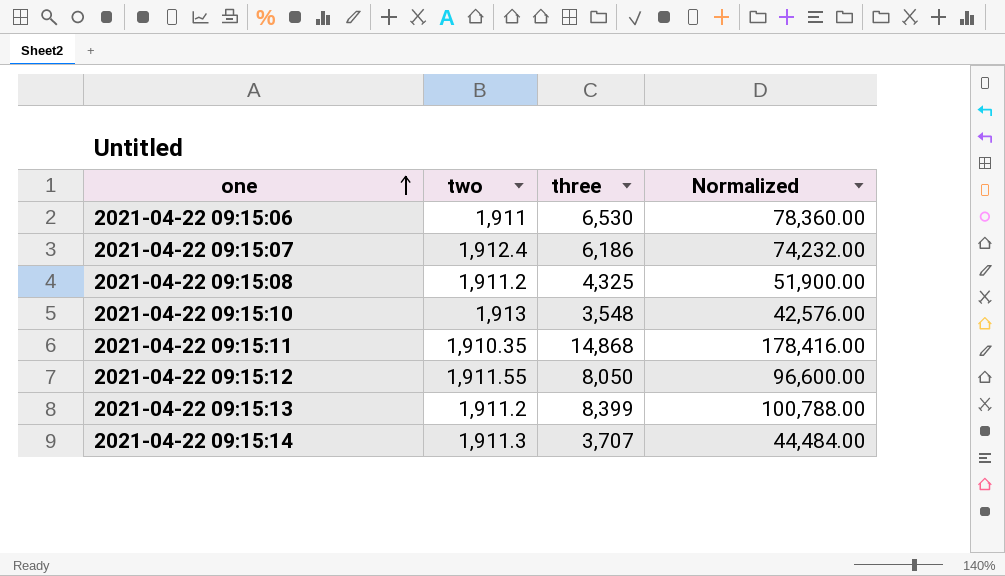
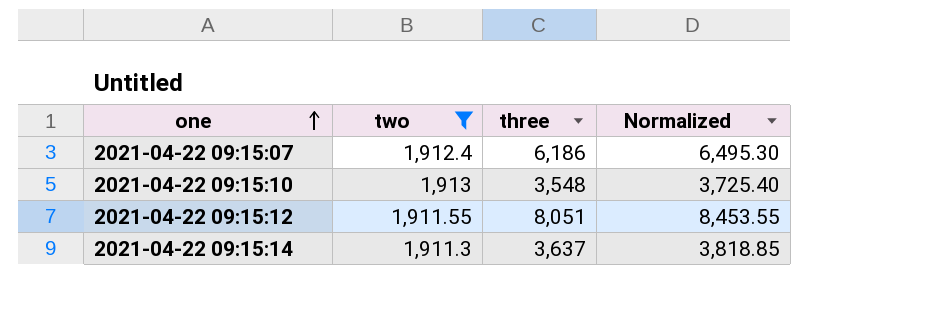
filter: none -> two >= 1,911.3
column Normalized | formula: [three] * 12 -> [three] * 1.05
2021-04-22 09:15:12 | three: 8,050 -> 8,051
2021-04-22 09:15:14 | three: 3,707 -> 3,637

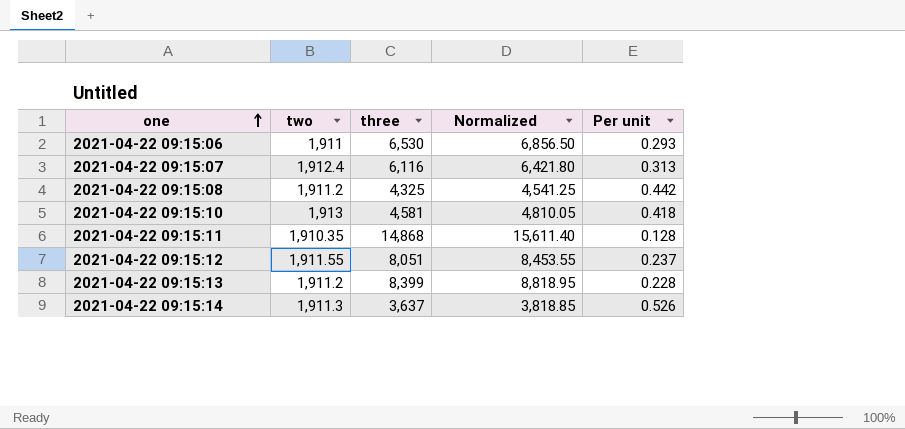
filter: two >= 1,911.3 -> none
column Per unit | formula: none -> [two] / [three]
2021-04-22 09:15:07 | three: 6,186 -> 6,116
2021-04-22 09:15:07 | Normalized: 6,495.30 -> 6,421.80
2021-04-22 09:15:10 | three: 3,548 -> 4,581
2021-04-22 09:15:10 | Normalized: 3,725.40 -> 4,810.05

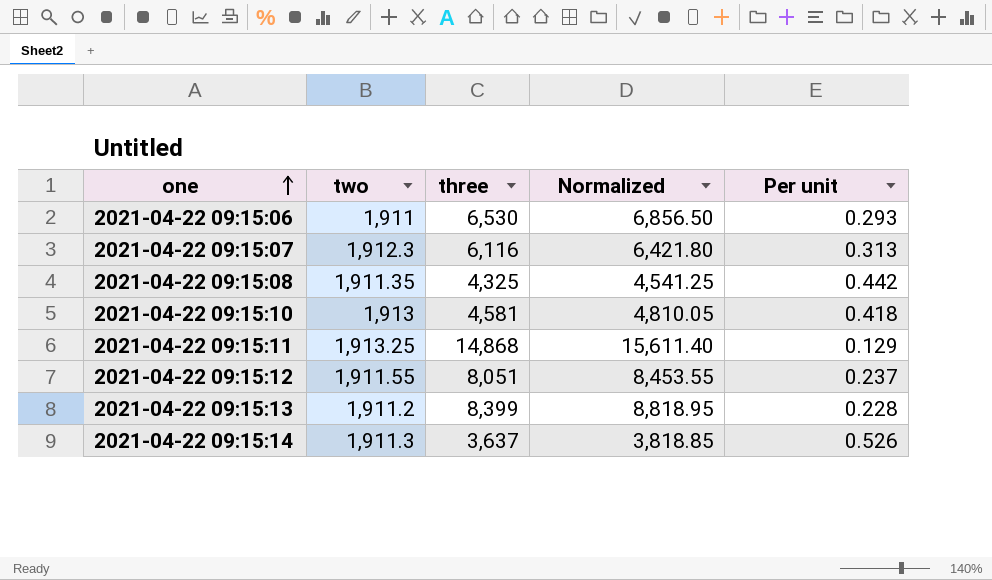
2021-04-22 09:15:07 | two: 1,912.4 -> 1,912.3
2021-04-22 09:15:08 | two: 1,911.2 -> 1,911.35
2021-04-22 09:15:11 | two: 1,910.35 -> 1,913.25
2021-04-22 09:15:11 | Per unit: 0.128 -> 0.129

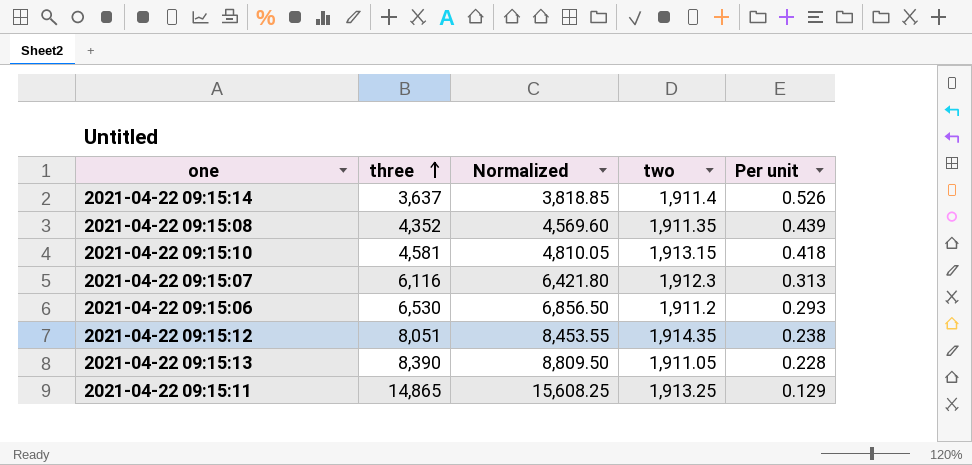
row order: one ascending -> three ascending
column two | position: 2 -> 4
2021-04-22 09:15:14 | two: 1,911.3 -> 1,911.4
2021-04-22 09:15:08 | three: 4,325 -> 4,352
2021-04-22 09:15:08 | Normalized: 4,541.25 -> 4,569.60
2021-04-22 09:15:08 | Per unit: 0.442 -> 0.439
2021-04-22 09:15:10 | two: 1,913 -> 1,913.15
2021-04-22 09:15:06 | two: 1,911 -> 1,911.2
2021-04-22 09:15:12 | two: 1,911.55 -> 1,914.35
2021-04-22 09:15:12 | Per unit: 0.237 -> 0.238
2021-04-22 09:15:13 | three: 8,399 -> 8,390
2021-04-22 09:15:13 | Normalized: 8,818.95 -> 8,809.50
2021-04-22 09:15:13 | two: 1,911.2 -> 1,911.05
2021-04-22 09:15:11 | three: 14,868 -> 14,865
2021-04-22 09:15:11 | Normalized: 15,611.40 -> 15,608.25

